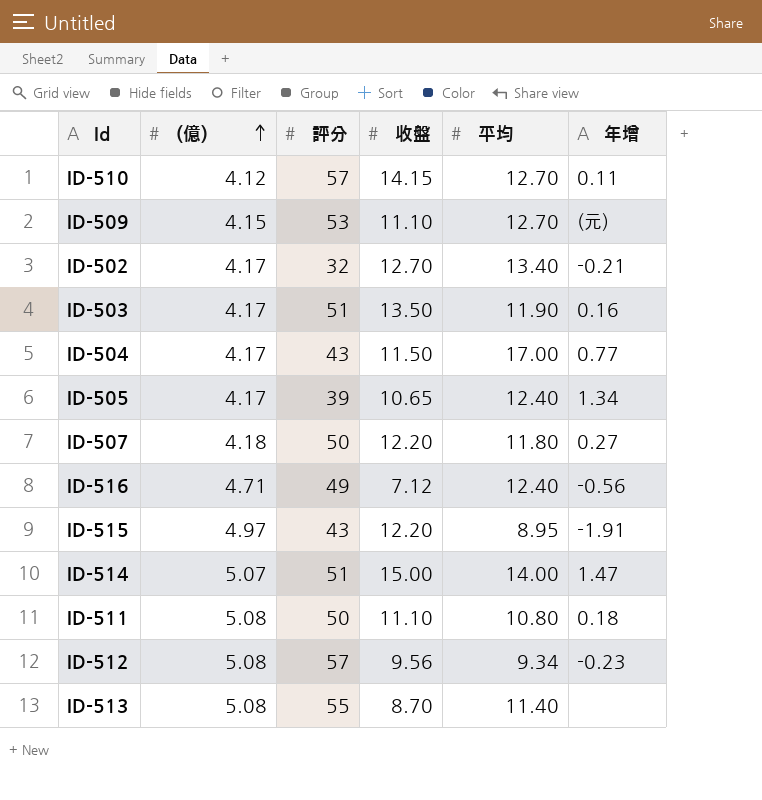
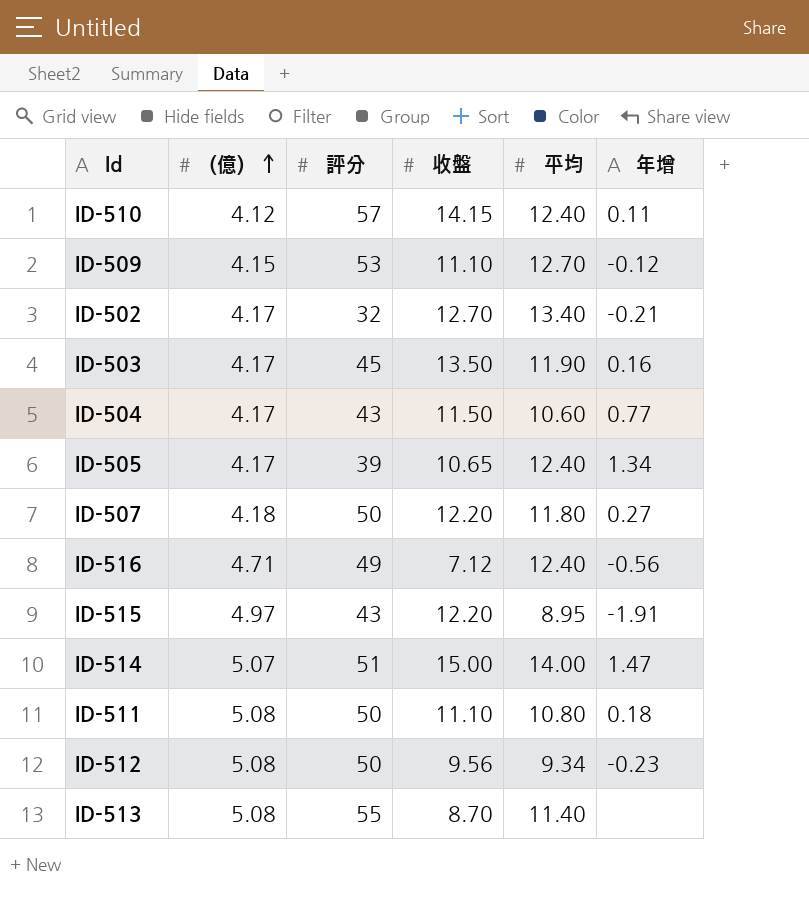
ID-510 | 平均: 12.70 -> 12.40
ID-509 | 年增: (元) -> -0.12
ID-503 | 評分: 51 -> 45
ID-504 | 平均: 17.00 -> 10.60
ID-512 | 評分: 57 -> 50

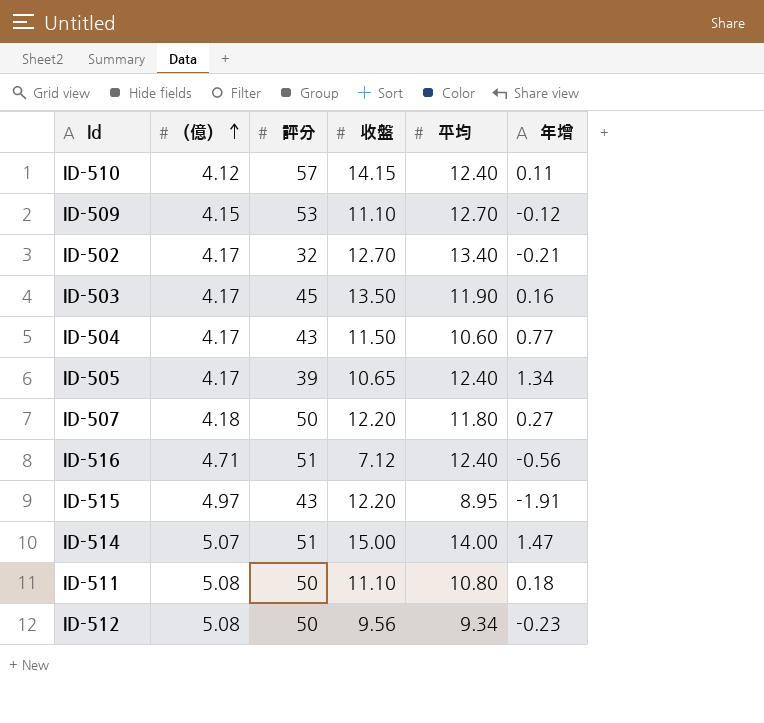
row ID-513: 5.08 | 55 | 8.70 | 11.40 | none -> none
ID-516 | 評分: 49 -> 51

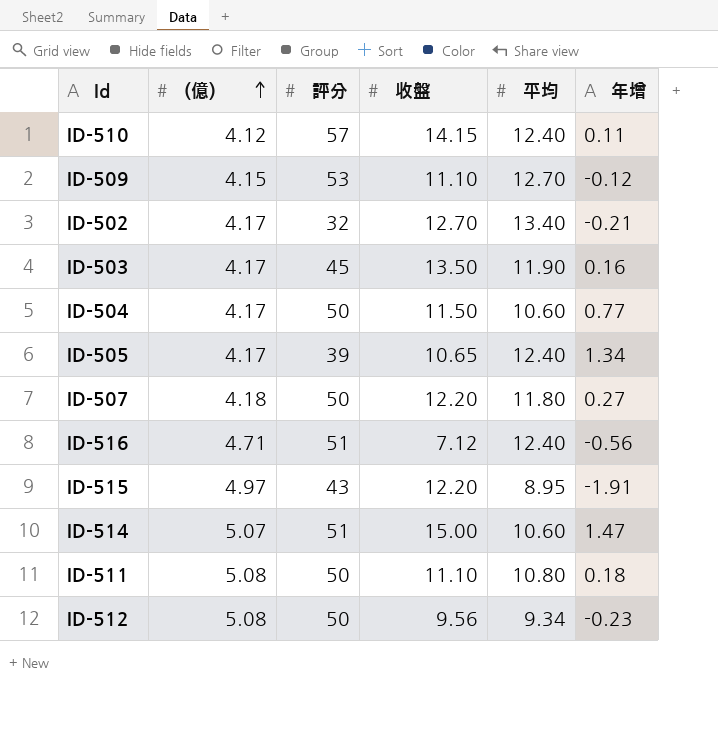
ID-504 | 評分: 43 -> 50
ID-514 | 平均: 14.00 -> 10.60

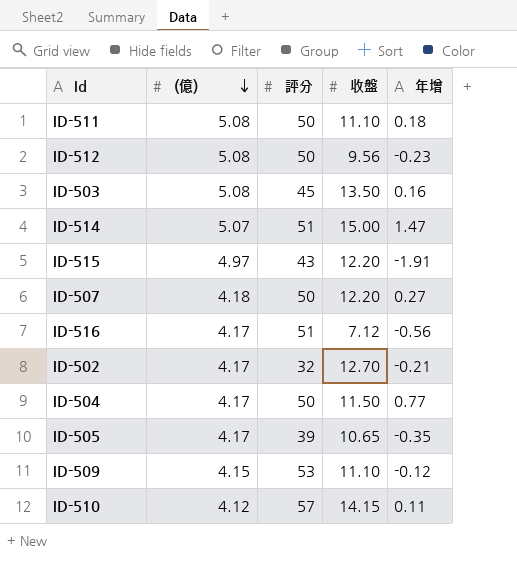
row order: (億) ascending -> (億) descending
column 平均 | position: 5 -> none
ID-503 | (億): 4.17 -> 5.08
ID-516 | (億): 4.71 -> 4.17
ID-505 | 年增: 1.34 -> -0.35

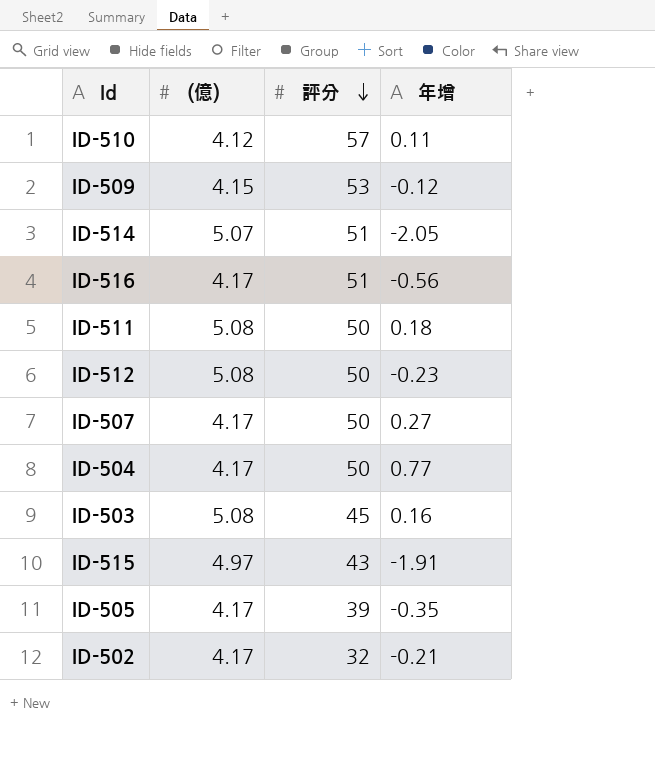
row order: (億) descending -> 評分 descending
column 收盤 | position: 4 -> none
ID-514 | 年增: 1.47 -> -2.05
ID-507 | (億): 4.18 -> 4.17

